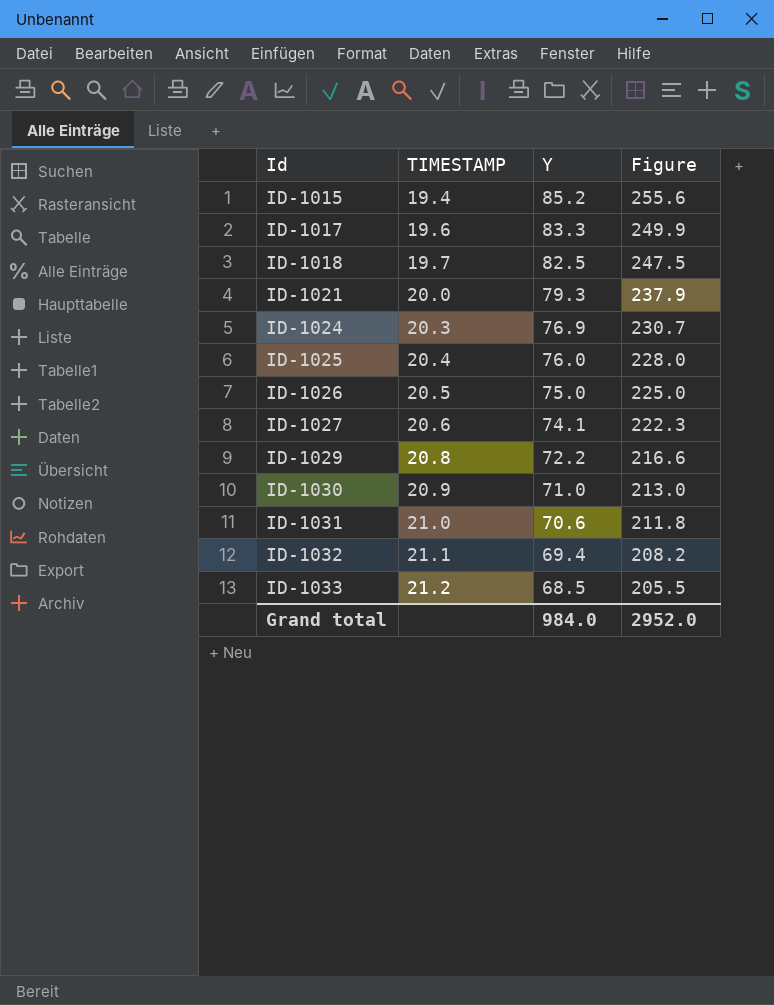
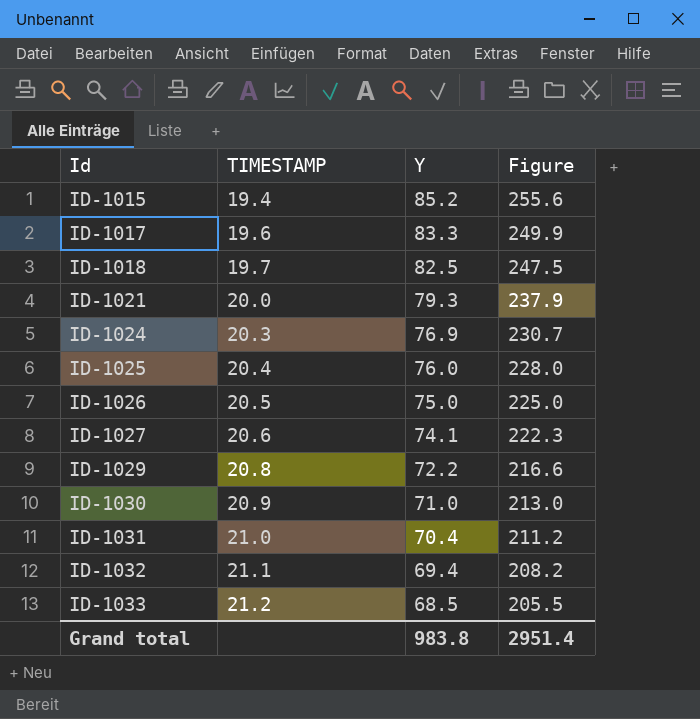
ID-1031 | Y: 70.6 -> 70.4
ID-1031 | Figure: 211.8 -> 211.2
Grand total | Y: 984.0 -> 983.8
Grand total | Figure: 2952.0 -> 2951.4

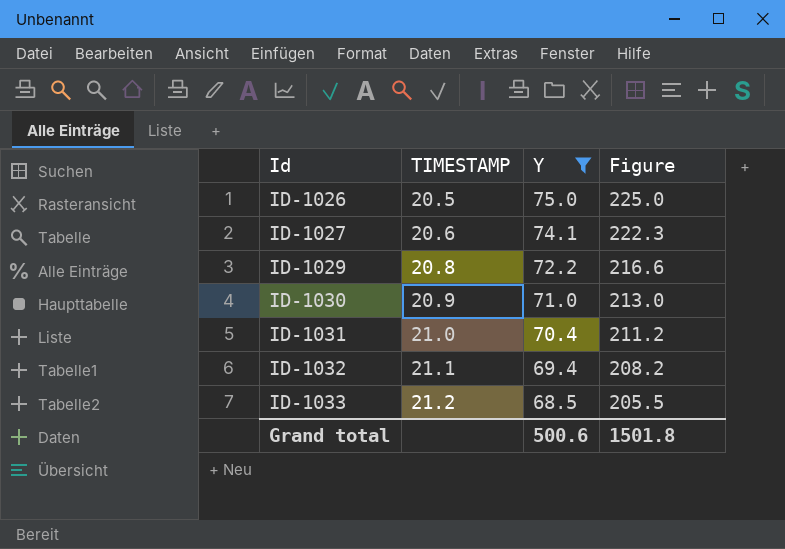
filter: none -> Y <= 75.0
Grand total | Y: 983.8 -> 500.6
Grand total | Figure: 2951.4 -> 1501.8

